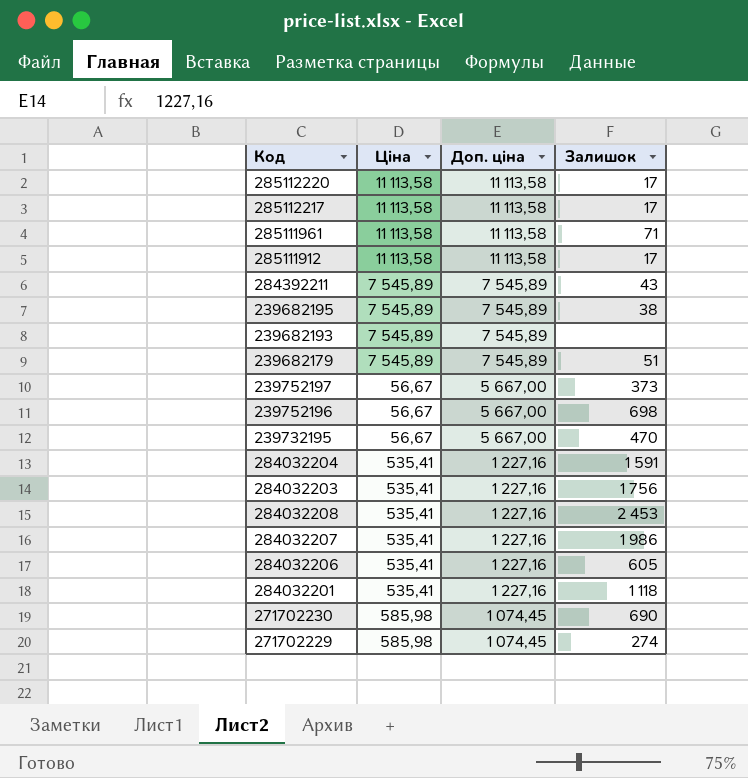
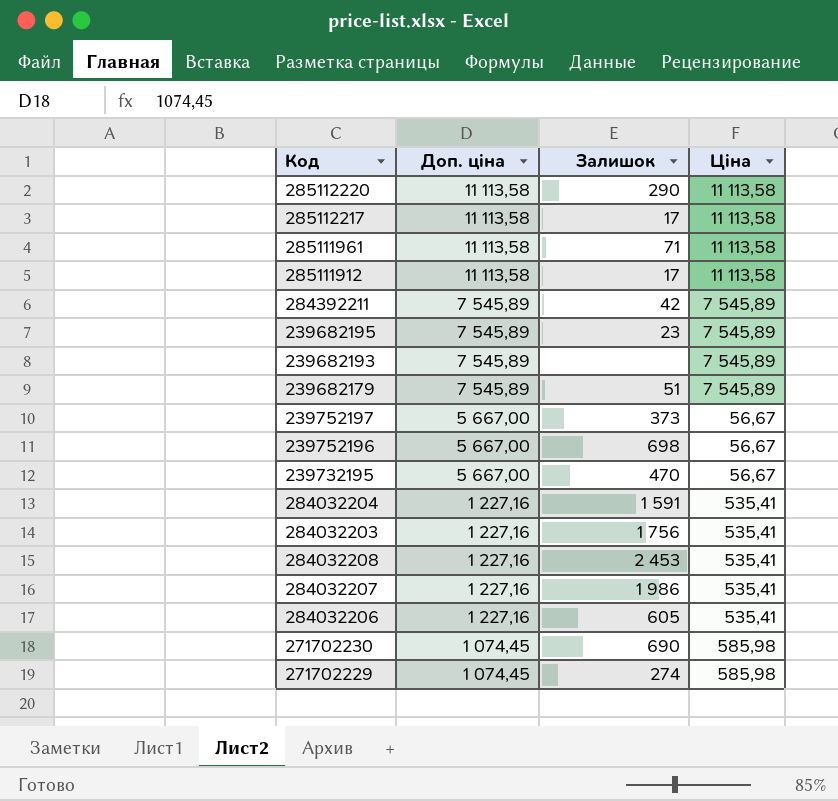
column Ціна | position: 2 -> 4
row 284032201: 535,41 | 1 227,16 | 1 118 -> none
285112220 | Залишок: 17 -> 290
284392211 | Залишок: 43 -> 42
239682195 | Залишок: 38 -> 23

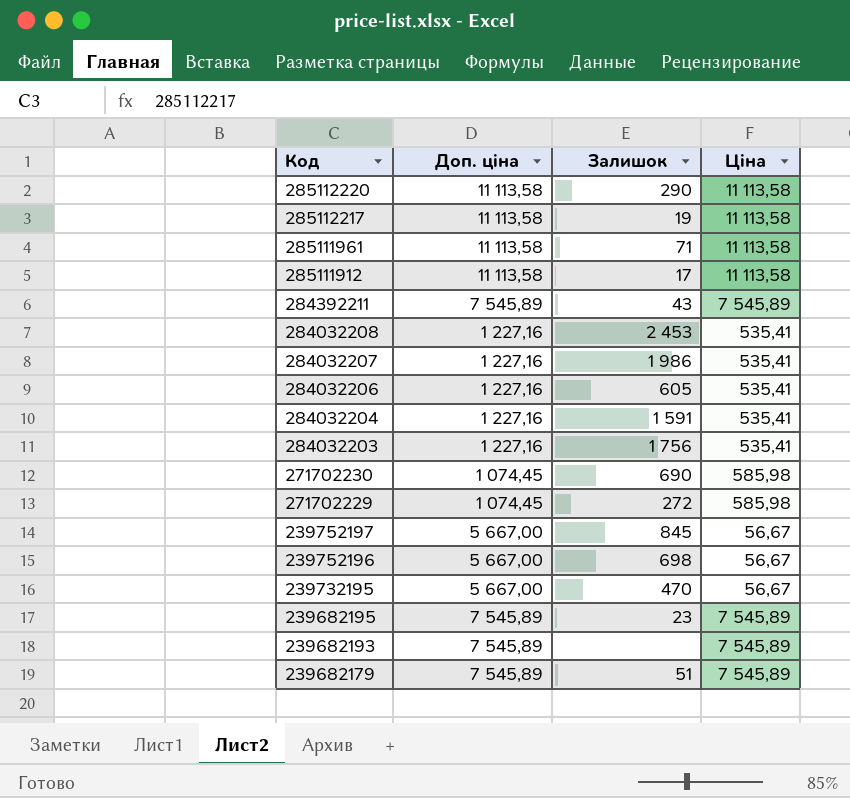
row order: Доп. ціна descending -> Код descending
285112217 | Залишок: 17 -> 19
284392211 | Залишок: 42 -> 43
271702229 | Залишок: 274 -> 272
239752197 | Залишок: 373 -> 845

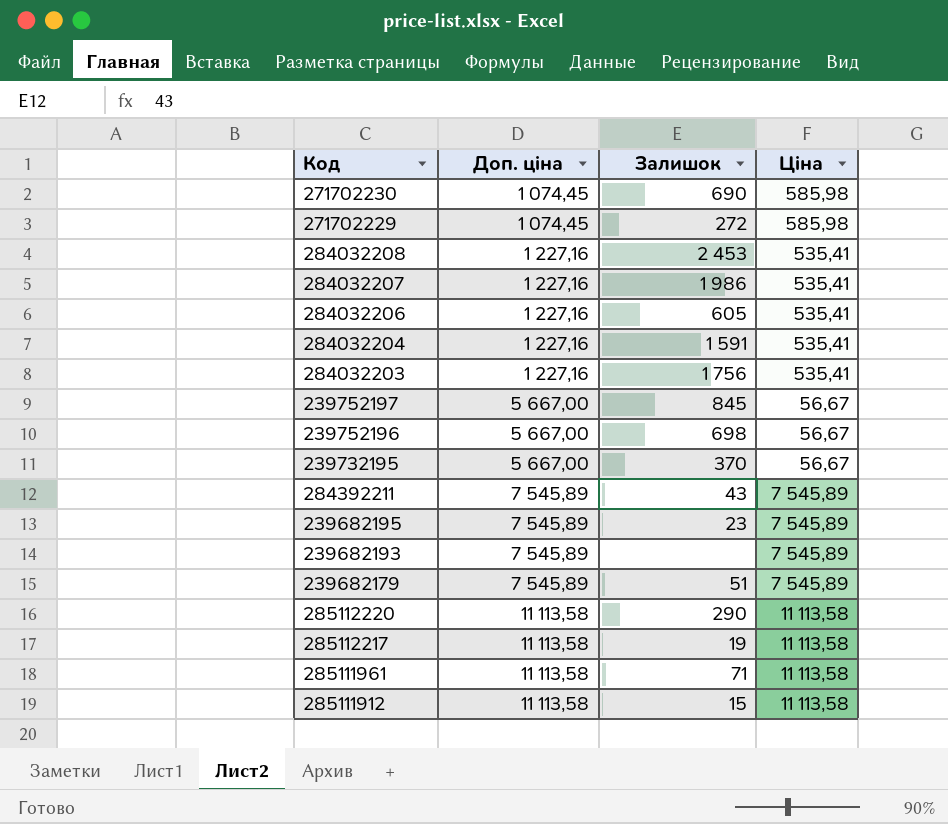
row order: Код descending -> Доп. ціна ascending
239732195 | Залишок: 470 -> 370
285111912 | Залишок: 17 -> 15

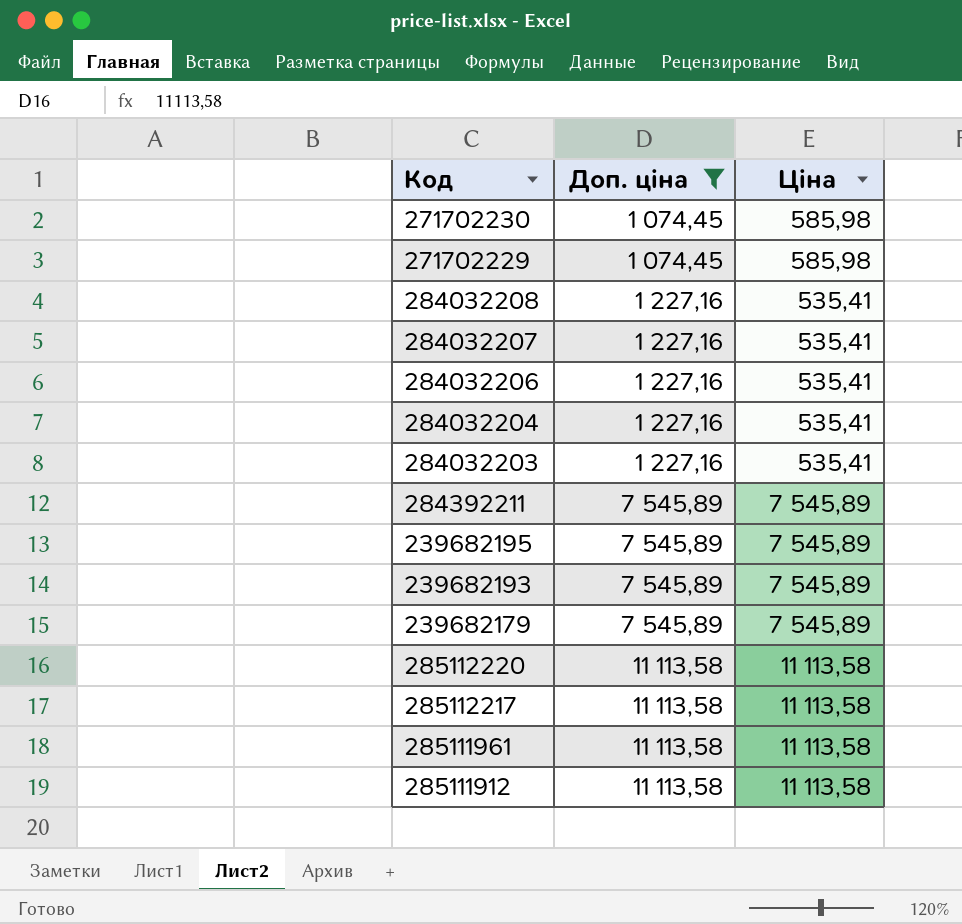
filter: none -> Доп. ціна != 5 667,00
column Залишок | position: 3 -> none

